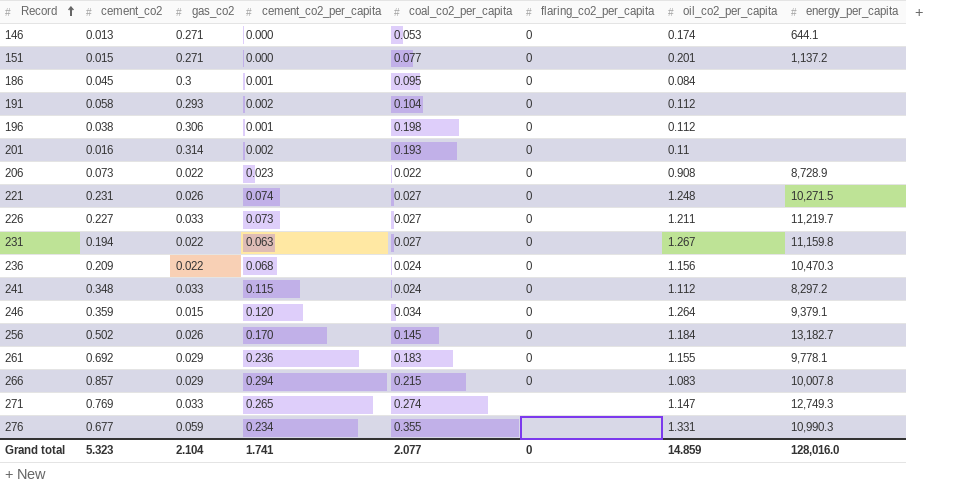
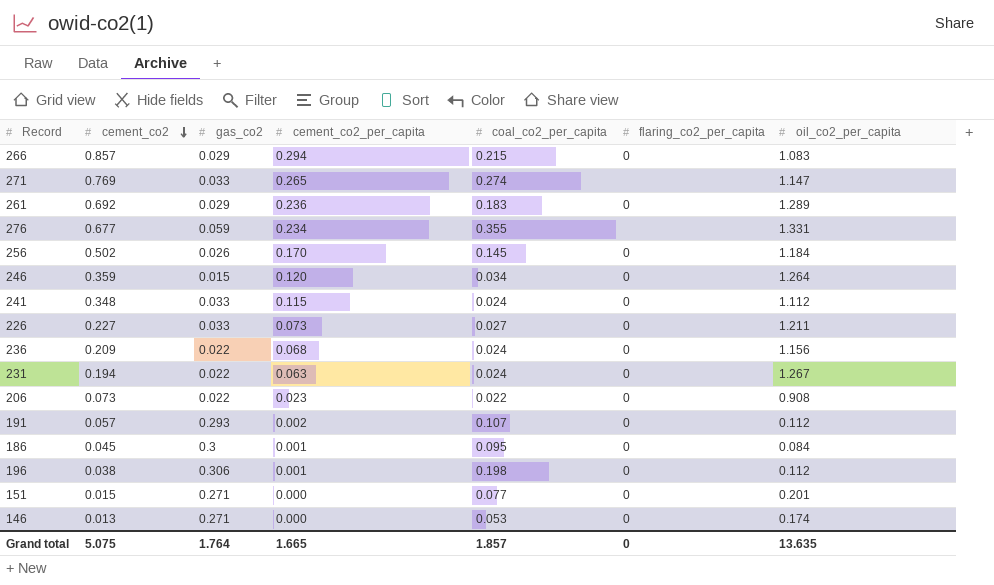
row order: Record ascending -> cement_co2 descending
column energy_per_capita | position: 8 -> none
row 201: 0.016 | 0.314 | 0.002 | 0.193 | 0 | 0.11 | none -> none
row 221: 0.231 | 0.026 | 0.074 | 0.027 | 0 | 1.248 | 10,271.5 -> none
261 | oil_co2_per_capita: 1.155 -> 1.289
231 | coal_co2_per_capita: 0.027 -> 0.024
191 | cement_co2: 0.058 -> 0.057
191 | coal_co2_per_capita: 0.104 -> 0.107
Grand total | cement_co2: 5.323 -> 5.075
Grand total | gas_co2: 2.104 -> 1.764
Grand total | cement_co2_per_capita: 1.741 -> 1.665
Grand total | coal_co2_per_capita: 2.077 -> 1.857
Grand total | oil_co2_per_capita: 14.859 -> 13.635

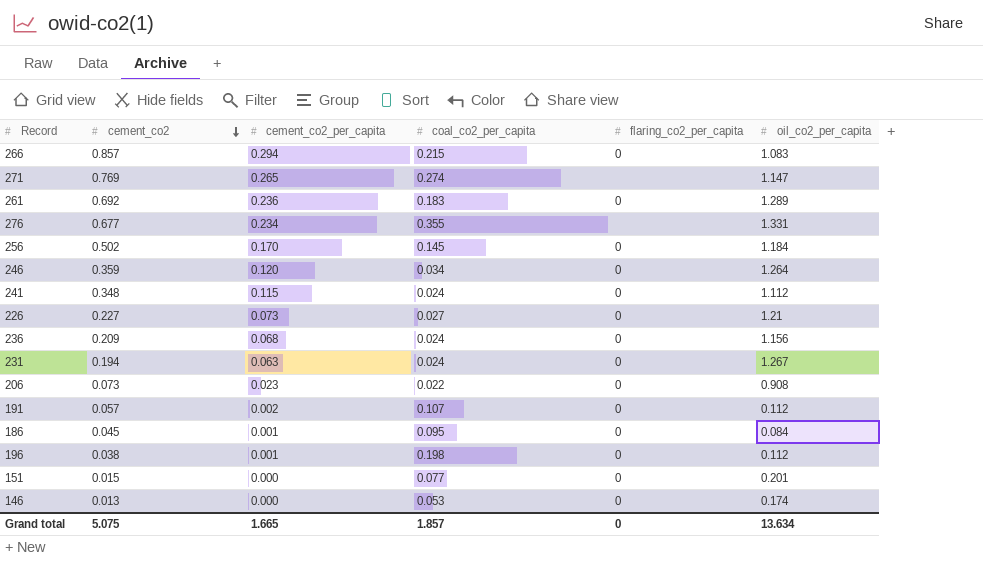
column gas_co2 | position: 3 -> none
226 | oil_co2_per_capita: 1.211 -> 1.21
Grand total | oil_co2_per_capita: 13.635 -> 13.634

